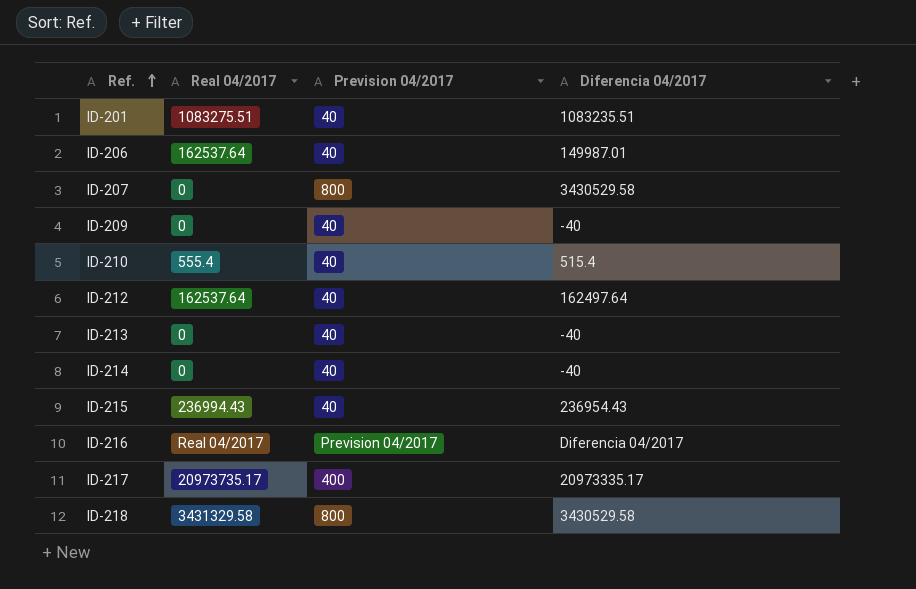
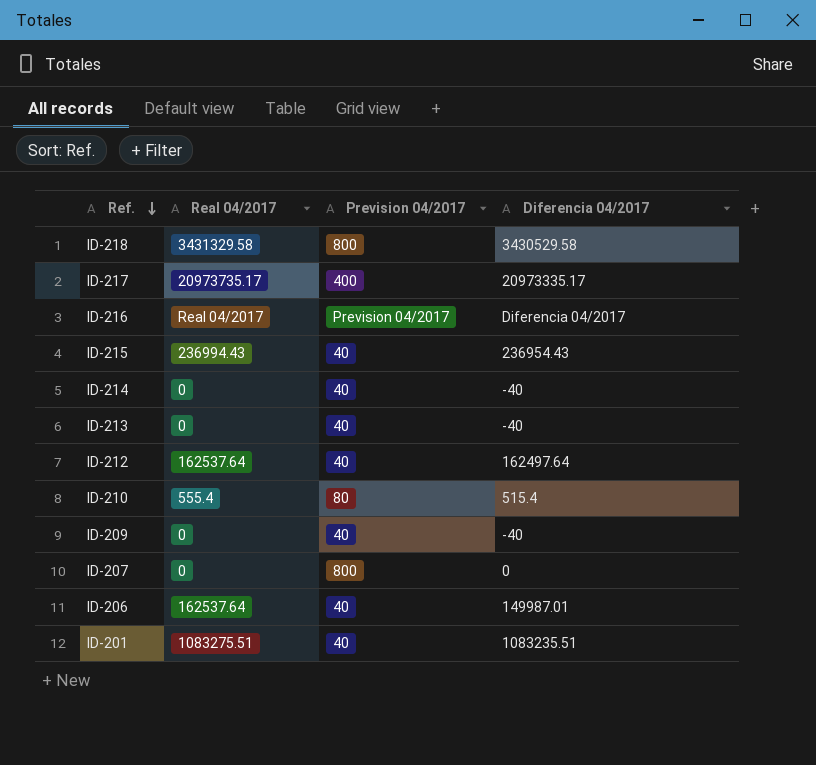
row order: Ref. ascending -> Ref. descending
ID-210 | Prevision 04/2017: 40 -> 80
ID-207 | Diferencia 04/2017: 3430529.58 -> 0

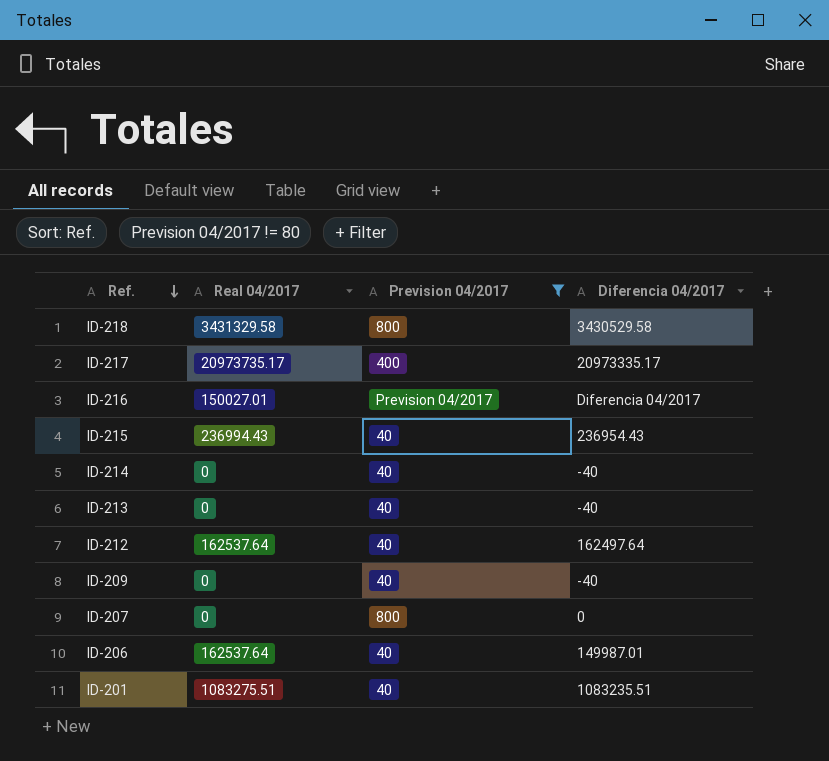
filter: none -> Prevision 04/2017 != 80
ID-216 | Real 04/2017: Real 04/2017 -> 150027.01

